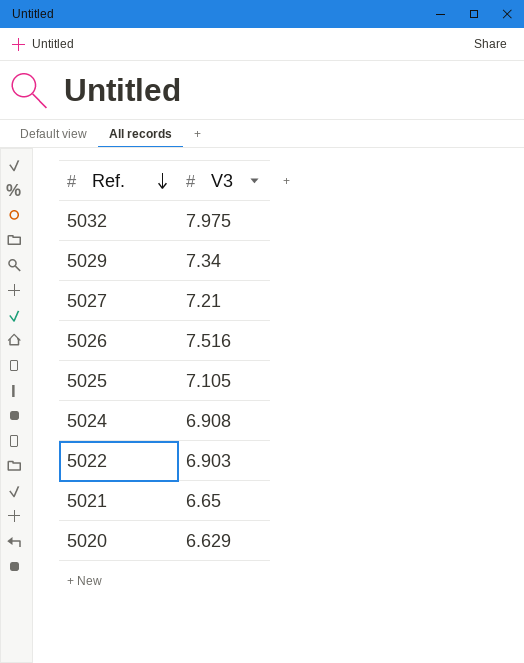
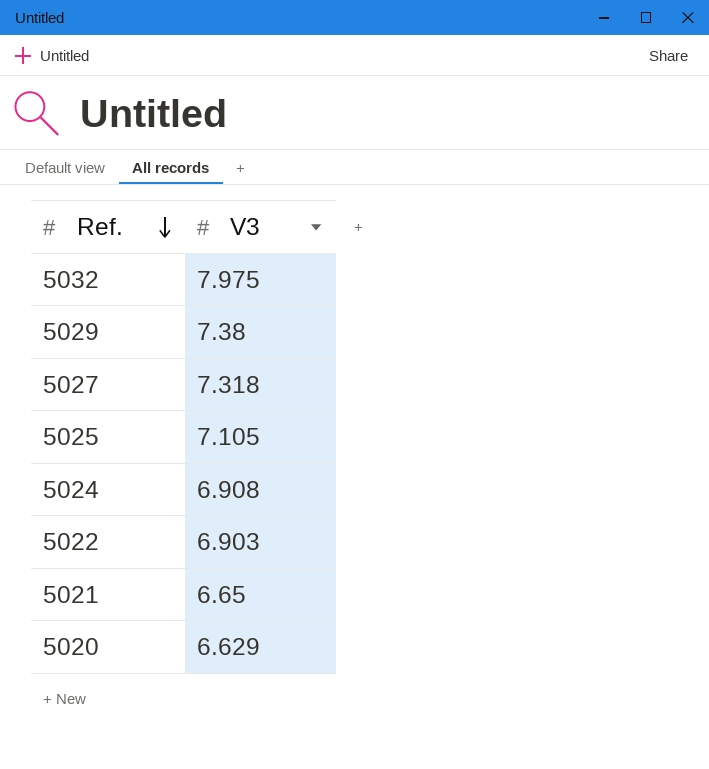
row 5026: 7.516 -> none
5029 | V3: 7.34 -> 7.38
5027 | V3: 7.21 -> 7.318

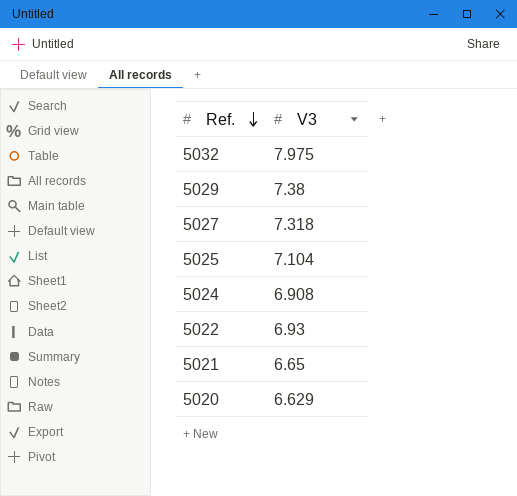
5025 | V3: 7.105 -> 7.104
5022 | V3: 6.903 -> 6.93

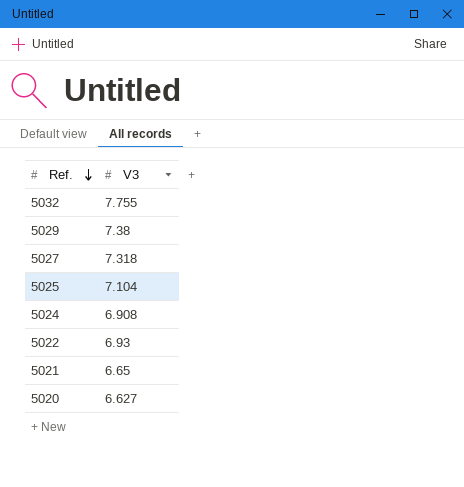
5032 | V3: 7.975 -> 7.755
5020 | V3: 6.629 -> 6.627

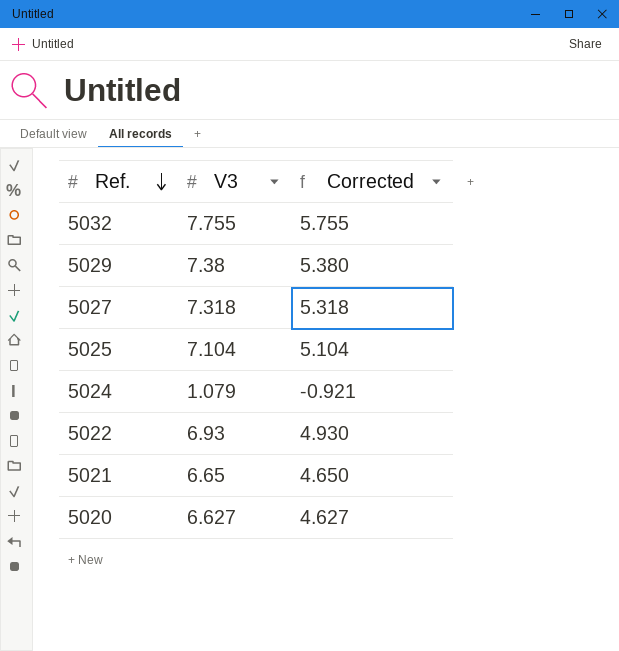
column Corrected | formula: none -> [V3] - 2
5024 | V3: 6.908 -> 1.079

